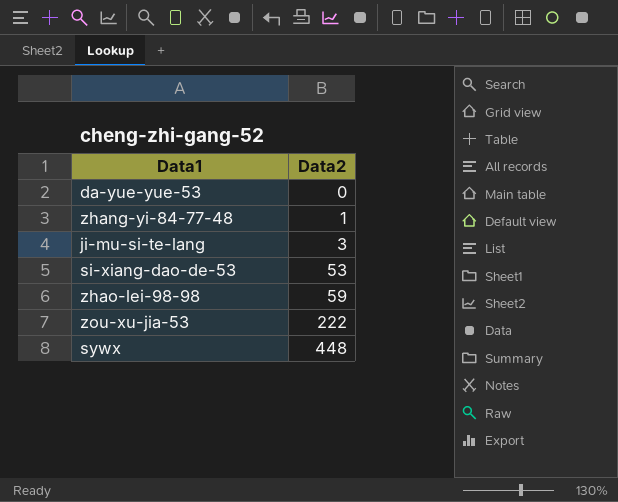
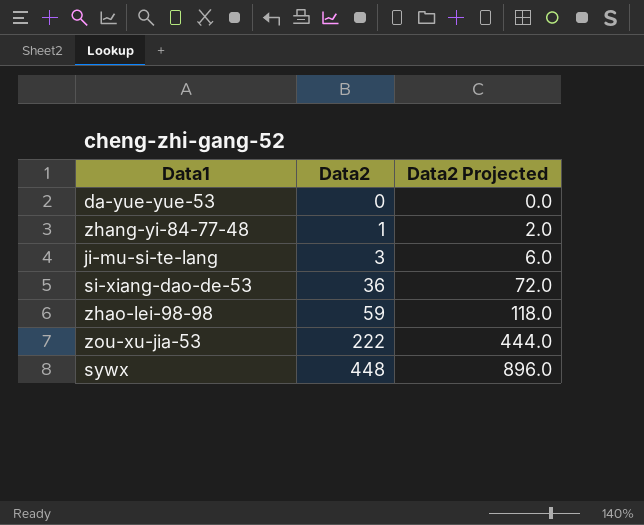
column Data2 Projected | formula: none -> [Data2] * 2
si-xiang-dao-de-53 | Data2: 53 -> 36

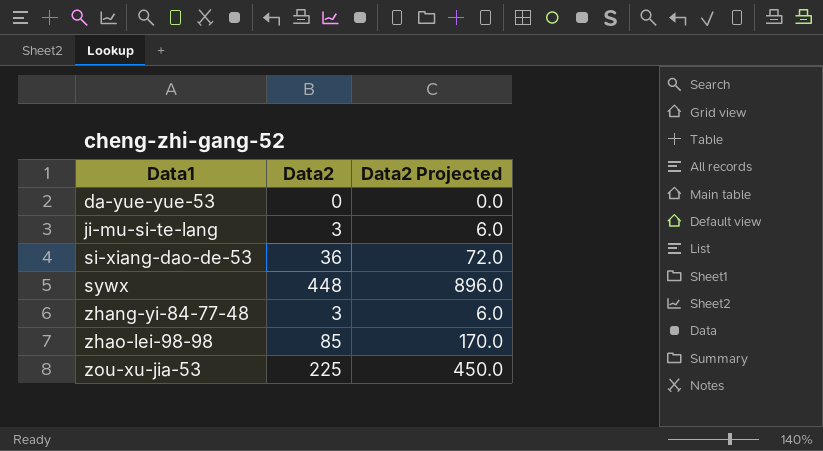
row order: Data2 ascending -> Data1 ascending
zhang-yi-84-77-48 | Data2: 1 -> 3
zhang-yi-84-77-48 | Data2 Projected: 2.0 -> 6.0
zhao-lei-98-98 | Data2: 59 -> 85
zhao-lei-98-98 | Data2 Projected: 118.0 -> 170.0
zou-xu-jia-53 | Data2: 222 -> 225
zou-xu-jia-53 | Data2 Projected: 444.0 -> 450.0

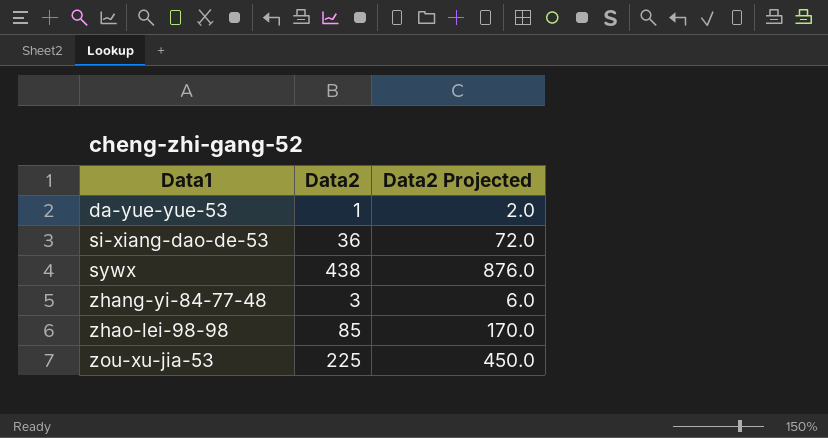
row ji-mu-si-te-lang: 3 | 6.0 -> none
da-yue-yue-53 | Data2: 0 -> 1
da-yue-yue-53 | Data2 Projected: 0.0 -> 2.0
sywx | Data2: 448 -> 438
sywx | Data2 Projected: 896.0 -> 876.0

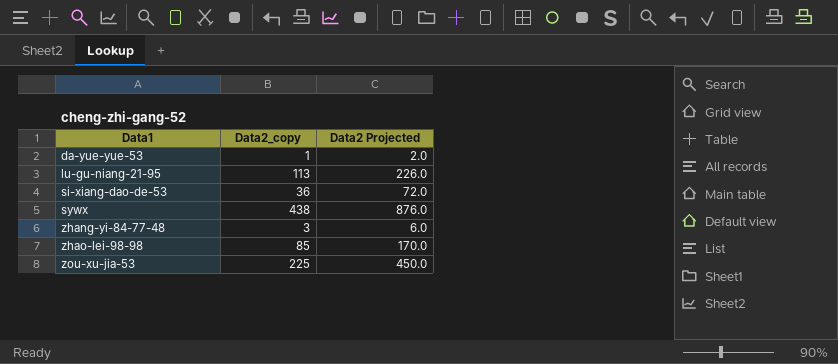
column name: Data2 -> Data2_copy
row lu-gu-niang-21-95: none -> 113 | 226.0

